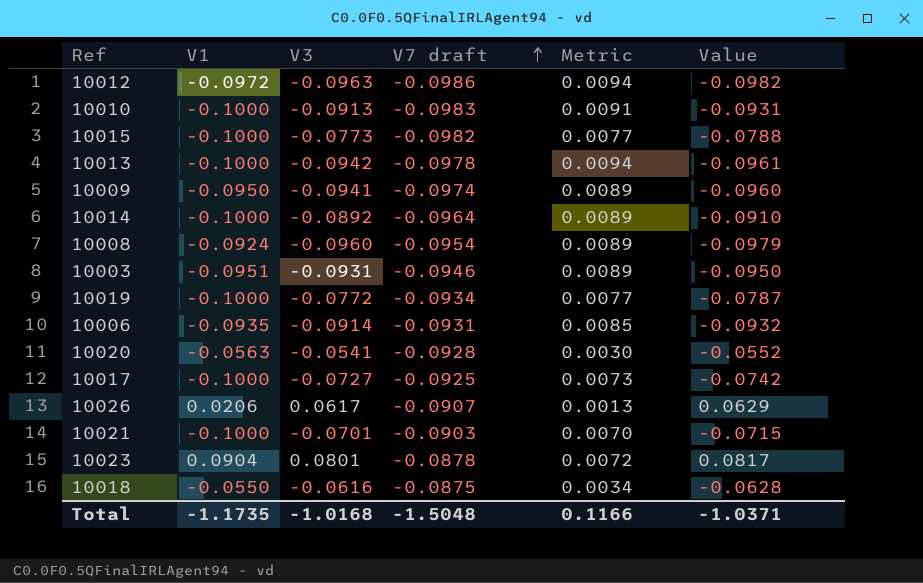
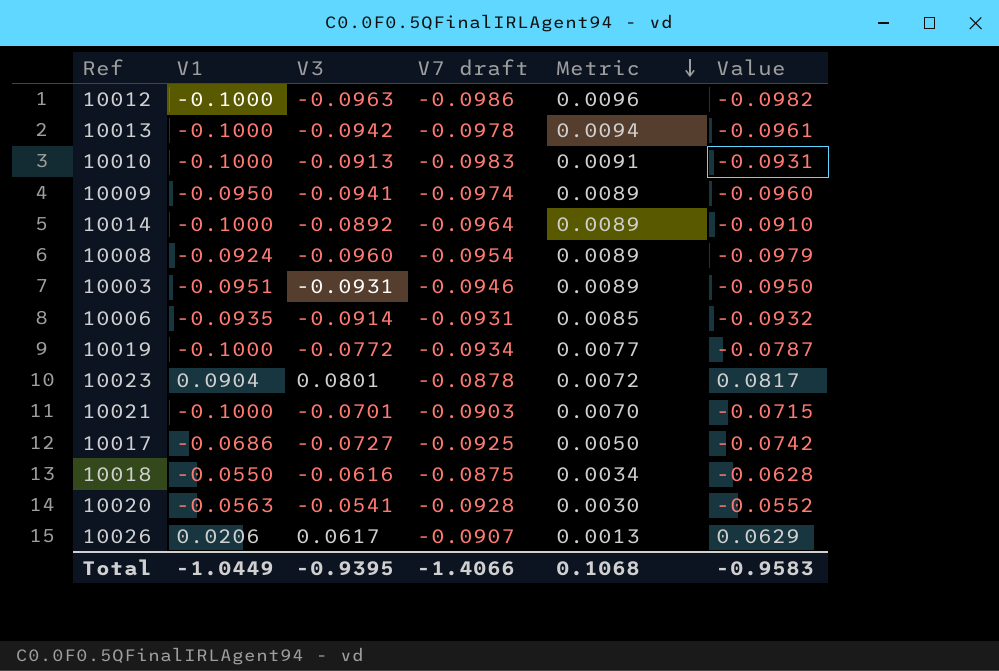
row order: V7 draft ascending -> Metric descending
row 10015: -0.1000 | -0.0773 | -0.0982 | 0.0077 | -0.0788 -> none
10012 | V1: -0.0972 -> -0.1000
10012 | Metric: 0.0094 -> 0.0096
10017 | V1: -0.1000 -> -0.0686
10017 | Metric: 0.0073 -> 0.0050
Total | V1: -1.1735 -> -1.0449
Total | V3: -1.0168 -> -0.9395
Total | V7 draft: -1.5048 -> -1.4066
Total | Metric: 0.1166 -> 0.1068
Total | Value: -1.0371 -> -0.9583

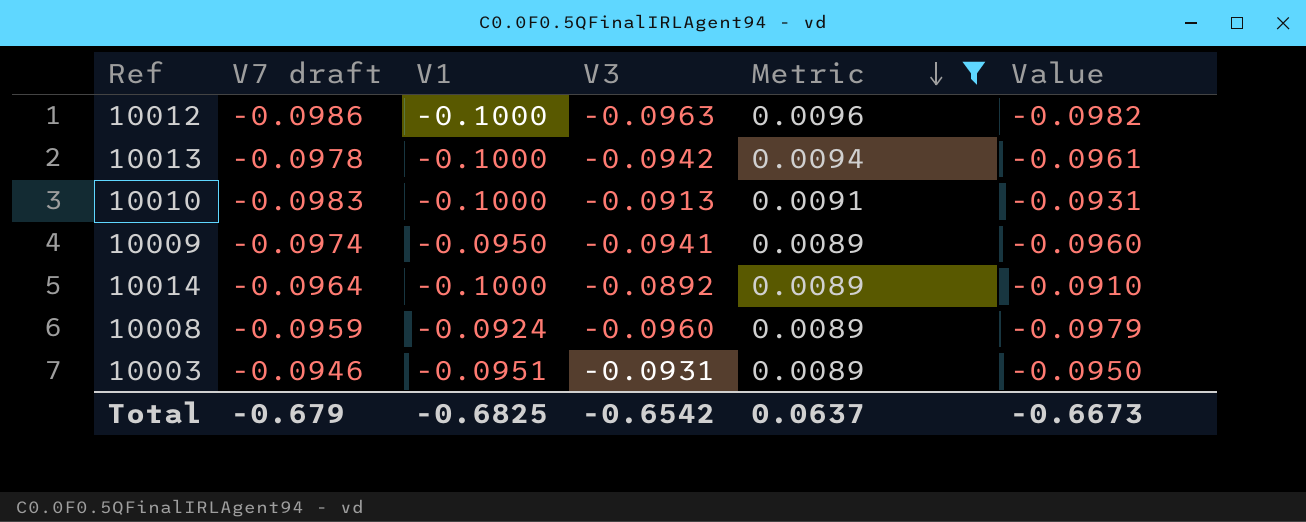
filter: none -> Metric >= 0.0089
column V7 draft | position: 4 -> 2
10008 | V7 draft: -0.0954 -> -0.0959
Total | V7 draft: -1.4066 -> -0.679
Total | V1: -1.0449 -> -0.6825
Total | V3: -0.9395 -> -0.6542
Total | Metric: 0.1068 -> 0.0637
Total | Value: -0.9583 -> -0.6673

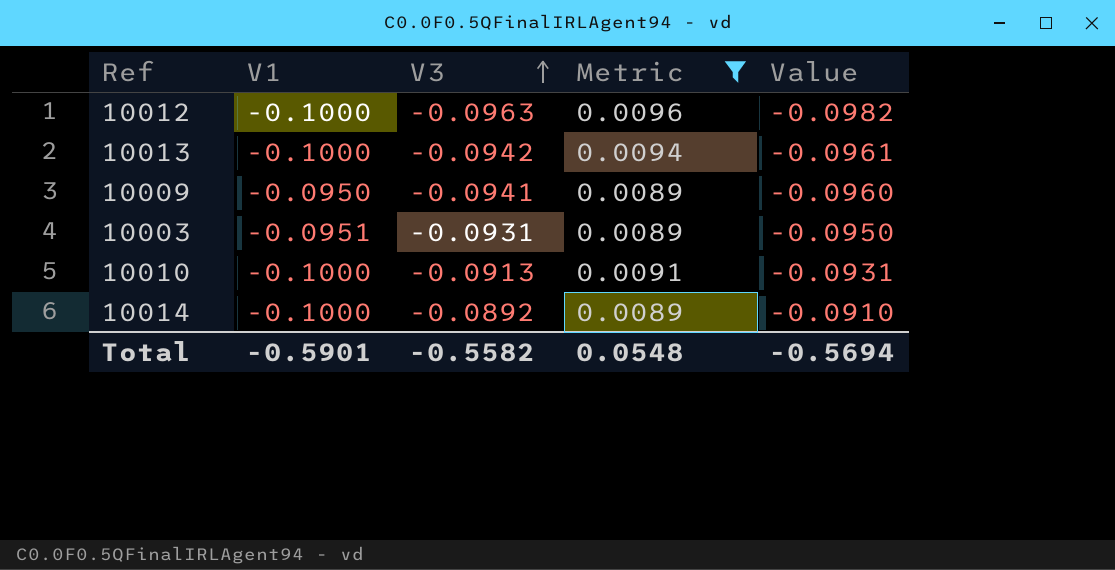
row order: Metric descending -> V3 ascending
column V7 draft | position: 2 -> none
row 10008: -0.0959 | -0.0924 | -0.0960 | 0.0089 | -0.0979 -> none
Total | V1: -0.6825 -> -0.5901
Total | V3: -0.6542 -> -0.5582
Total | Metric: 0.0637 -> 0.0548
Total | Value: -0.6673 -> -0.5694

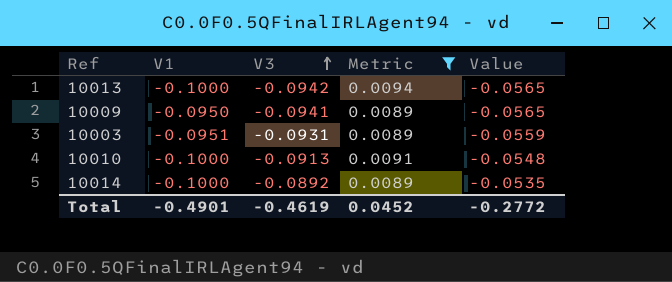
column Value | formula: [V3] * 1.02 -> [V3] * 0.6
row 10012: -0.1000 | -0.0963 | 0.0096 | -0.0982 -> none
Total | V1: -0.5901 -> -0.4901
Total | V3: -0.5582 -> -0.4619
Total | Metric: 0.0548 -> 0.0452
Total | Value: -0.5694 -> -0.2772

